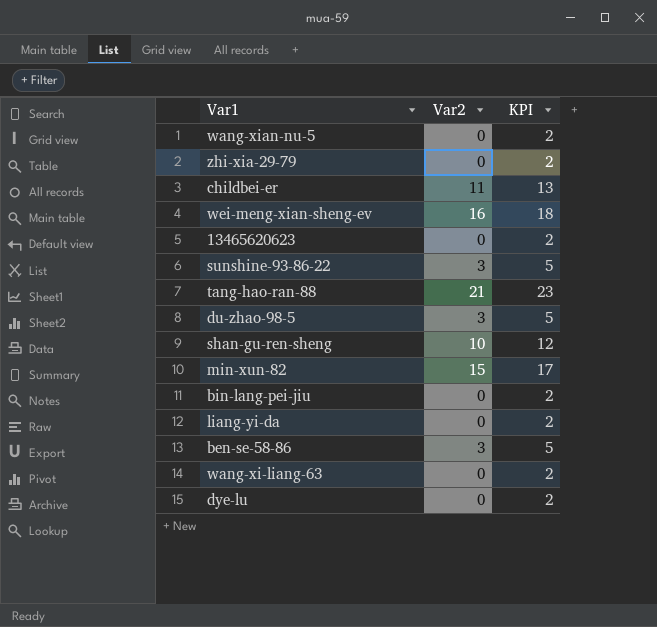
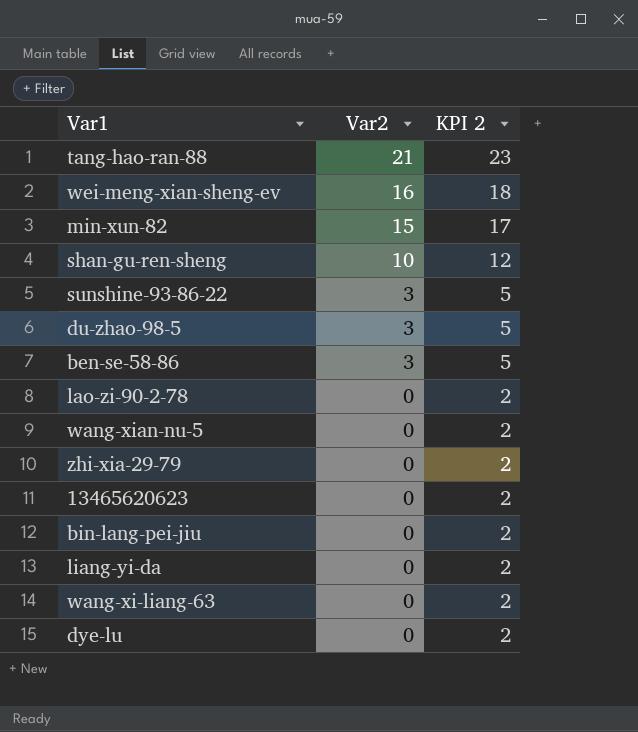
row order: none -> Var2 descending
column name: KPI -> KPI 2
row childbei-er: 11 | 13 -> none
row lao-zi-90-2-78: none -> 0 | 2

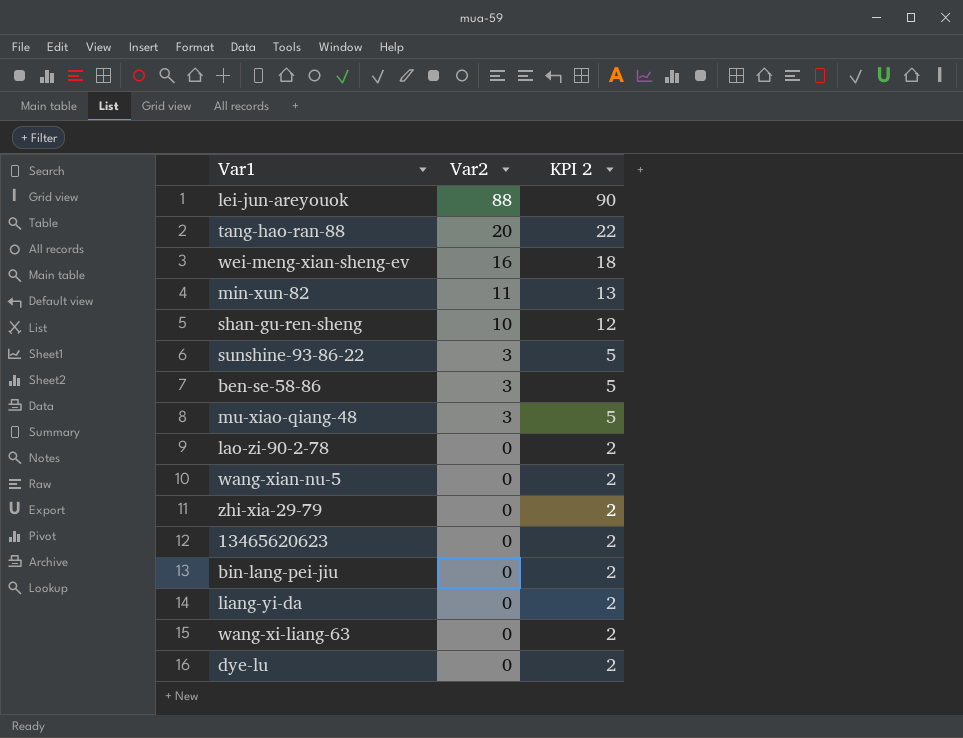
row du-zhao-98-5: 3 | 5 -> none
row lei-jun-areyouok: none -> 88 | 90
tang-hao-ran-88 | Var2: 21 -> 20
tang-hao-ran-88 | KPI 2: 23 -> 22
min-xun-82 | Var2: 15 -> 11
min-xun-82 | KPI 2: 17 -> 13
row mu-xiao-qiang-48: none -> 3 | 5

